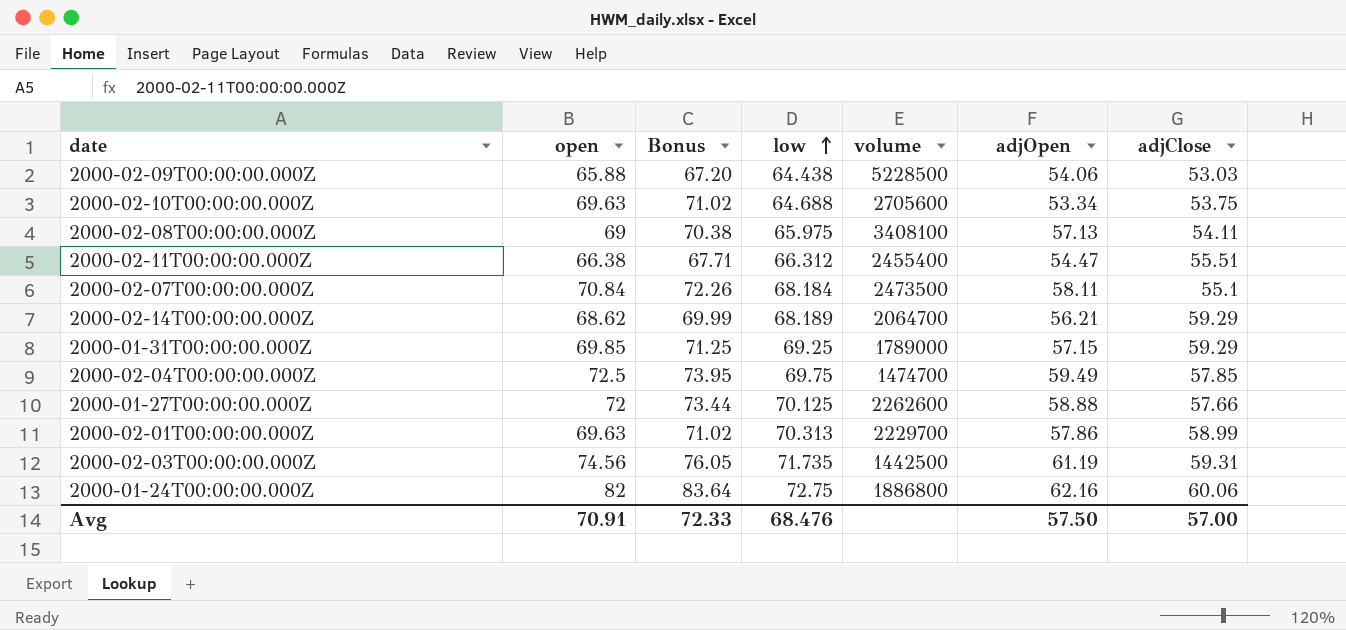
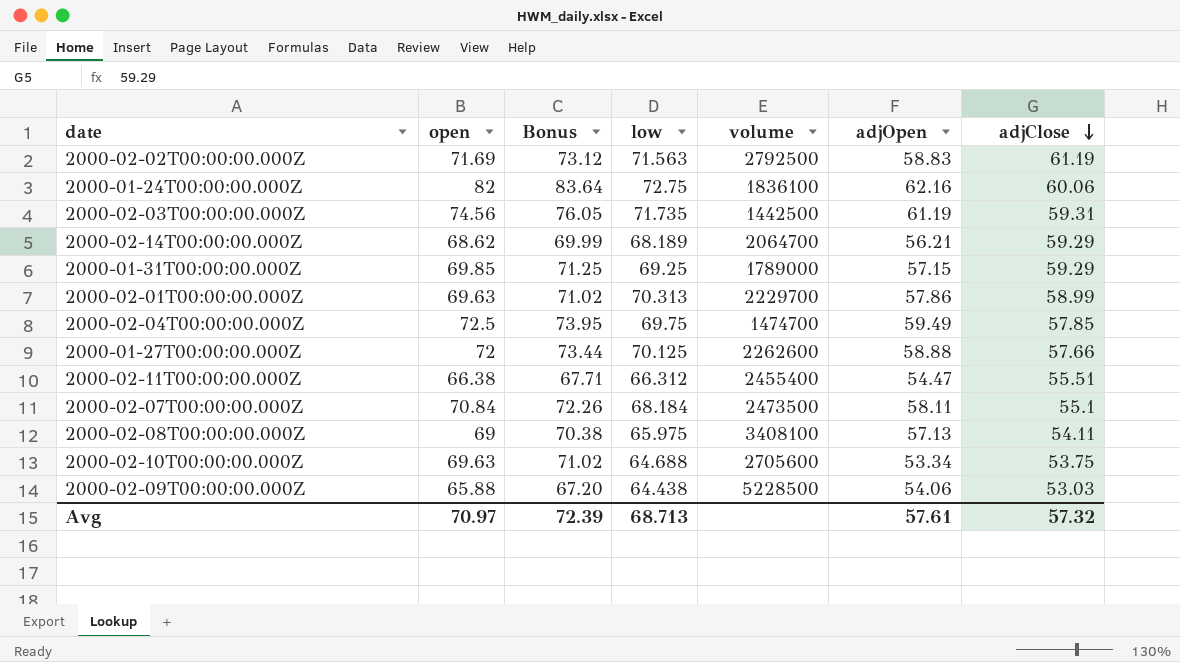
row order: low ascending -> adjClose descending
row 2000-02-02T00:00:00.000Z: none -> 71.69 | 73.12 | 71.563 | 2792500 | 58.83 | 61.19
2000-01-24T00:00:00.000Z | volume: 1886800 -> 1836100
Avg | open: 70.91 -> 70.97
Avg | Bonus: 72.33 -> 72.39
Avg | low: 68.476 -> 68.713
Avg | adjOpen: 57.50 -> 57.61
Avg | adjClose: 57.00 -> 57.32

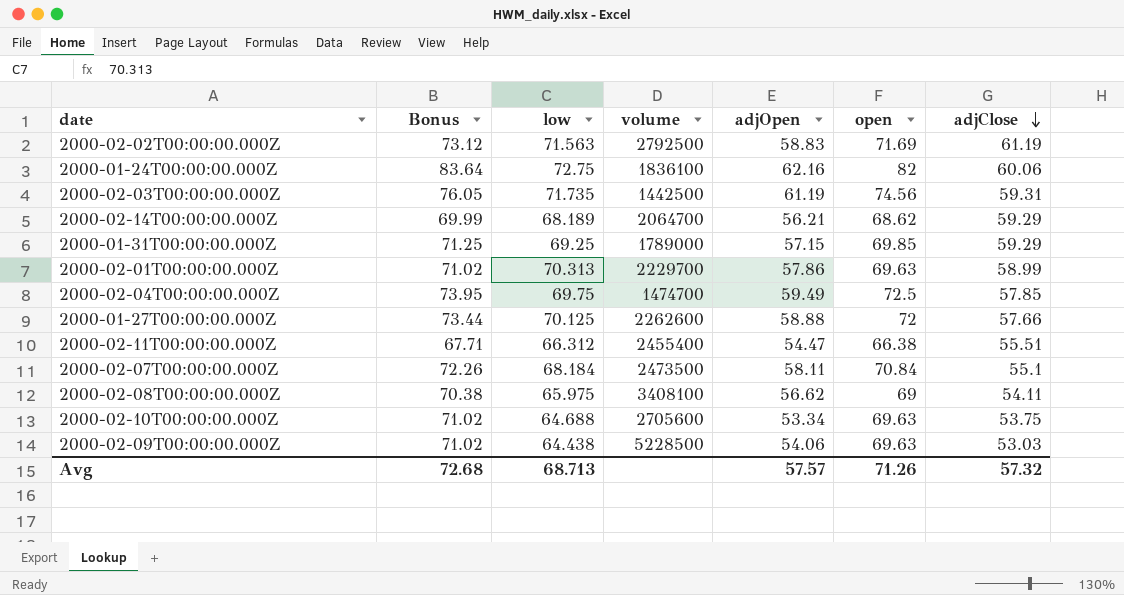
column open | position: 2 -> 6
2000-02-08T00:00:00.000Z | adjOpen: 57.13 -> 56.62
2000-02-09T00:00:00.000Z | Bonus: 67.20 -> 71.02
2000-02-09T00:00:00.000Z | open: 65.88 -> 69.63
Avg | Bonus: 72.39 -> 72.68
Avg | adjOpen: 57.61 -> 57.57
Avg | open: 70.97 -> 71.26

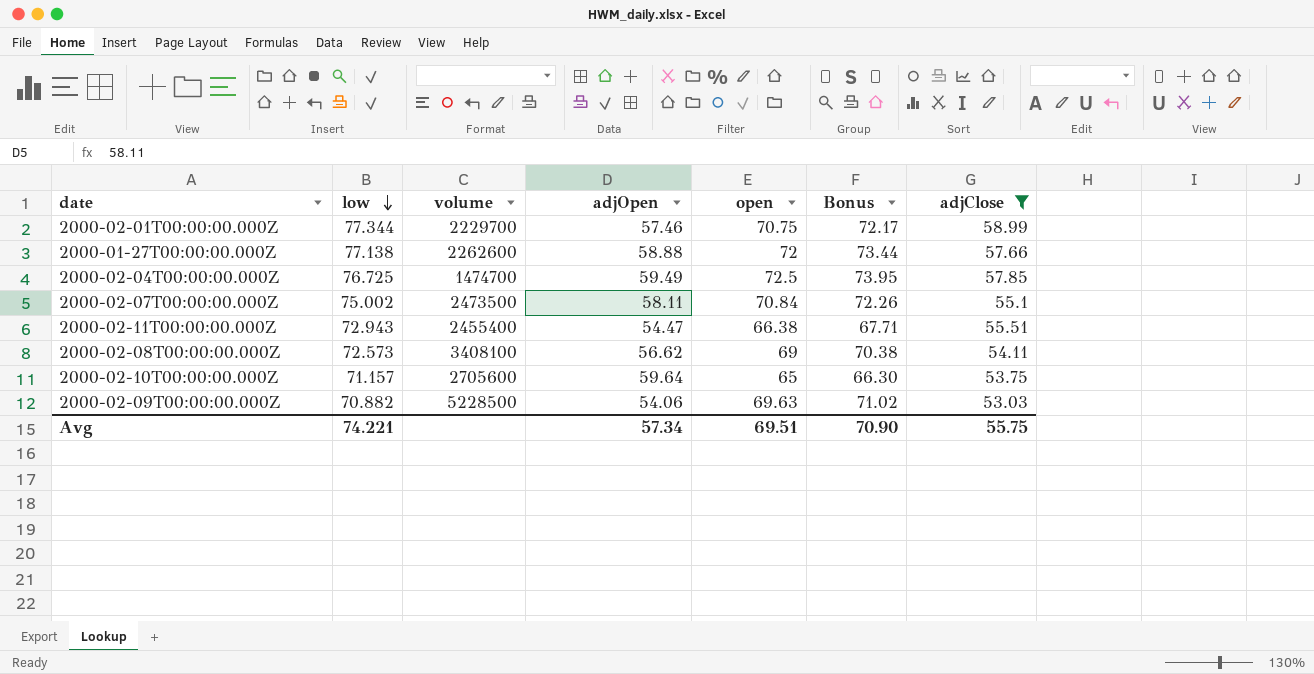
filter: none -> adjClose <= 58.99
row order: adjClose descending -> low descending
column Bonus | position: 2 -> 6
2000-02-01T00:00:00.000Z | low: 70.313 -> 77.344
2000-02-01T00:00:00.000Z | adjOpen: 57.86 -> 57.46
2000-02-01T00:00:00.000Z | open: 69.63 -> 70.75
2000-02-01T00:00:00.000Z | Bonus: 71.02 -> 72.17
2000-01-27T00:00:00.000Z | low: 70.125 -> 77.138
2000-02-04T00:00:00.000Z | low: 69.75 -> 76.725
2000-02-07T00:00:00.000Z | low: 68.184 -> 75.002
2000-02-11T00:00:00.000Z | low: 66.312 -> 72.943
2000-02-08T00:00:00.000Z | low: 65.975 -> 72.573
2000-02-10T00:00:00.000Z | low: 64.688 -> 71.157
2000-02-10T00:00:00.000Z | adjOpen: 53.34 -> 59.64
2000-02-10T00:00:00.000Z | open: 69.63 -> 65
2000-02-10T00:00:00.000Z | Bonus: 71.02 -> 66.30
2000-02-09T00:00:00.000Z | low: 64.438 -> 70.882
Avg | low: 68.713 -> 74.221
Avg | adjOpen: 57.57 -> 57.34
Avg | open: 71.26 -> 69.51
Avg | Bonus: 72.68 -> 70.90
Avg | adjClose: 57.32 -> 55.75

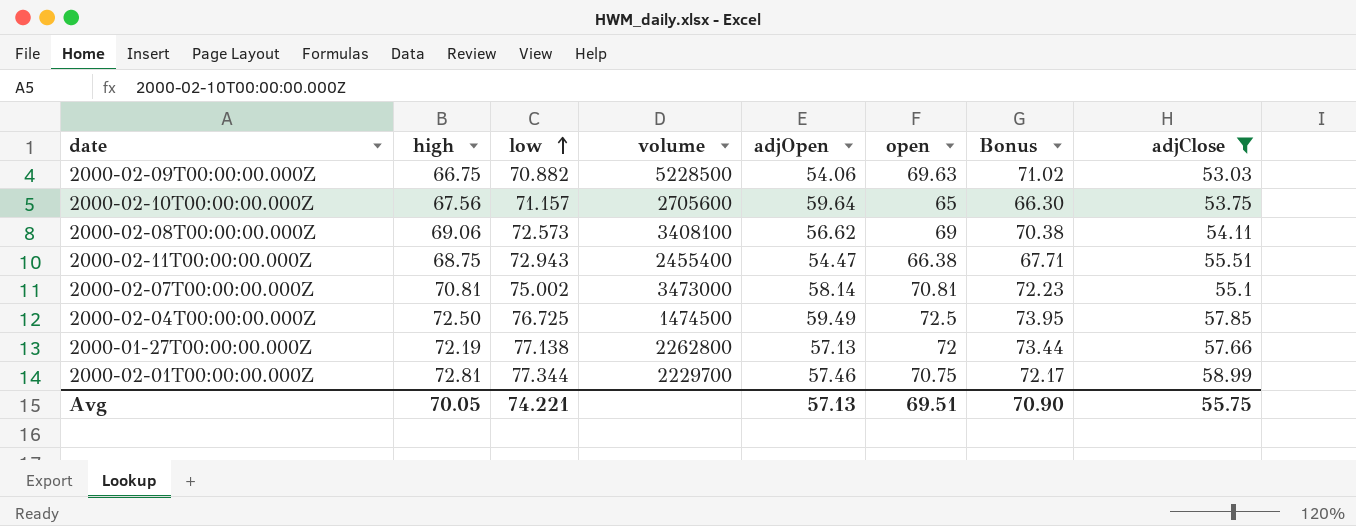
row order: low descending -> low ascending
column high | position: none -> 2
2000-02-07T00:00:00.000Z | volume: 2473500 -> 3473000
2000-02-07T00:00:00.000Z | adjOpen: 58.11 -> 58.14
2000-02-07T00:00:00.000Z | open: 70.84 -> 70.81
2000-02-07T00:00:00.000Z | Bonus: 72.26 -> 72.23
2000-02-04T00:00:00.000Z | volume: 1474700 -> 1474500
2000-01-27T00:00:00.000Z | volume: 2262600 -> 2262800
2000-01-27T00:00:00.000Z | adjOpen: 58.88 -> 57.13
Avg | adjOpen: 57.34 -> 57.13

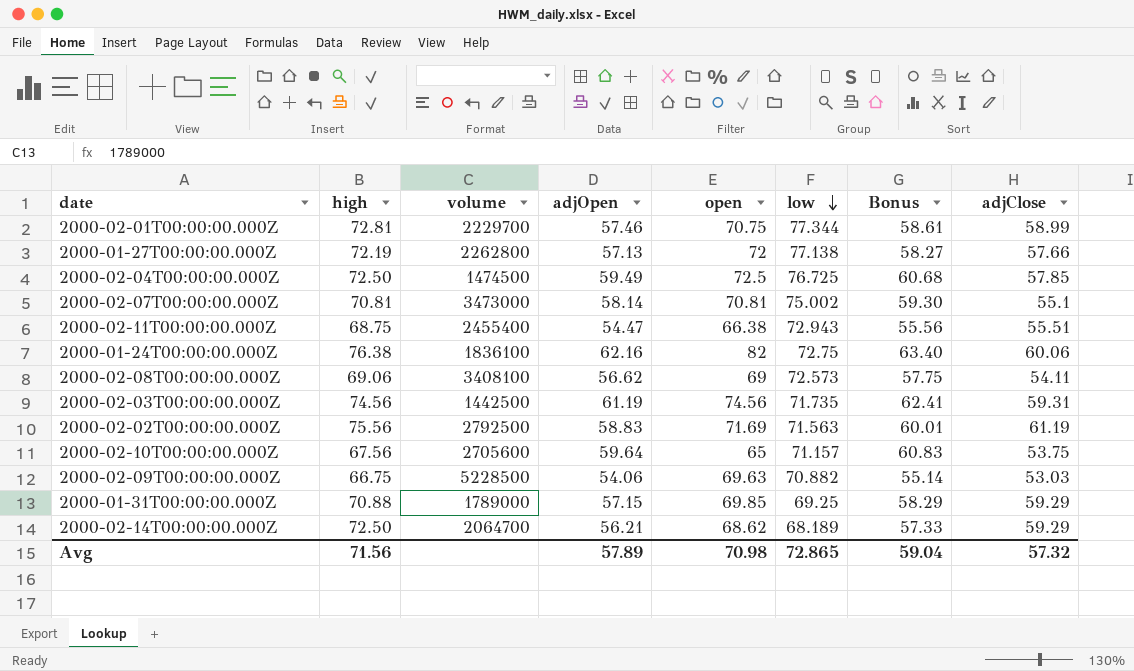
filter: adjClose <= 58.99 -> none
row order: low ascending -> low descending
column low | position: 3 -> 6
column Bonus | formula: [open] * 1.02 -> [adjOpen] * 1.02
Avg | high: 70.05 -> 71.56
Avg | adjOpen: 57.13 -> 57.89
Avg | open: 69.51 -> 70.98
Avg | low: 74.221 -> 72.865
Avg | Bonus: 70.90 -> 59.04
Avg | adjClose: 55.75 -> 57.32

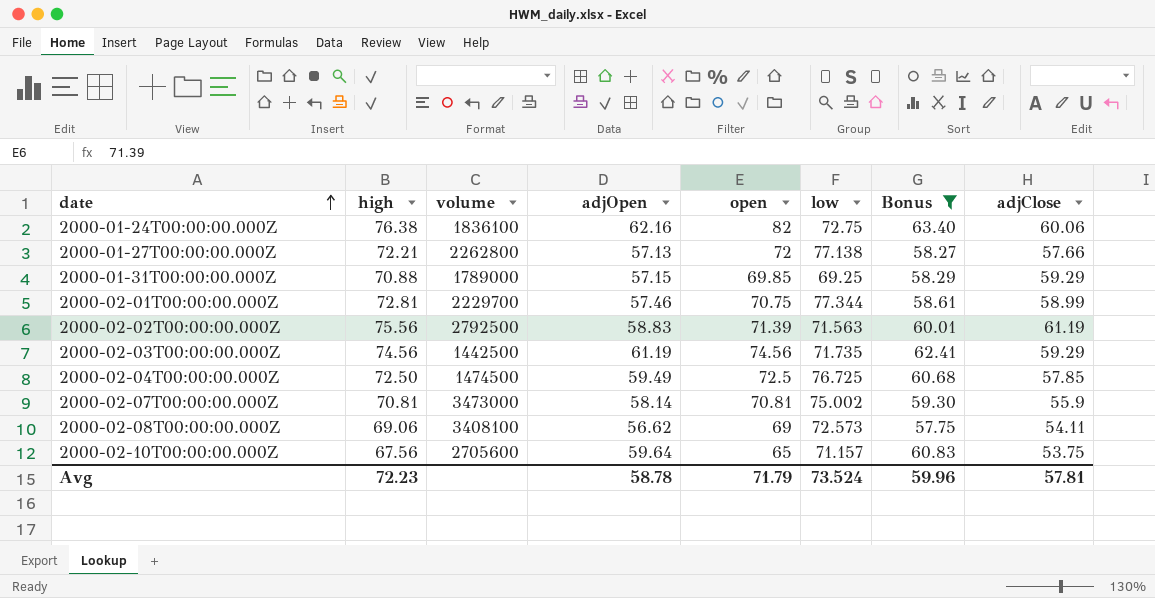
filter: none -> Bonus >= 57.75
row order: low descending -> date ascending
2000-01-27T00:00:00.000Z | high: 72.19 -> 72.21
2000-02-02T00:00:00.000Z | open: 71.69 -> 71.39
2000-02-03T00:00:00.000Z | adjClose: 59.31 -> 59.29
2000-02-07T00:00:00.000Z | adjClose: 55.1 -> 55.9
Avg | high: 71.56 -> 72.23
Avg | adjOpen: 57.89 -> 58.78
Avg | open: 70.98 -> 71.79
Avg | low: 72.865 -> 73.524
Avg | Bonus: 59.04 -> 59.96
Avg | adjClose: 57.32 -> 57.81

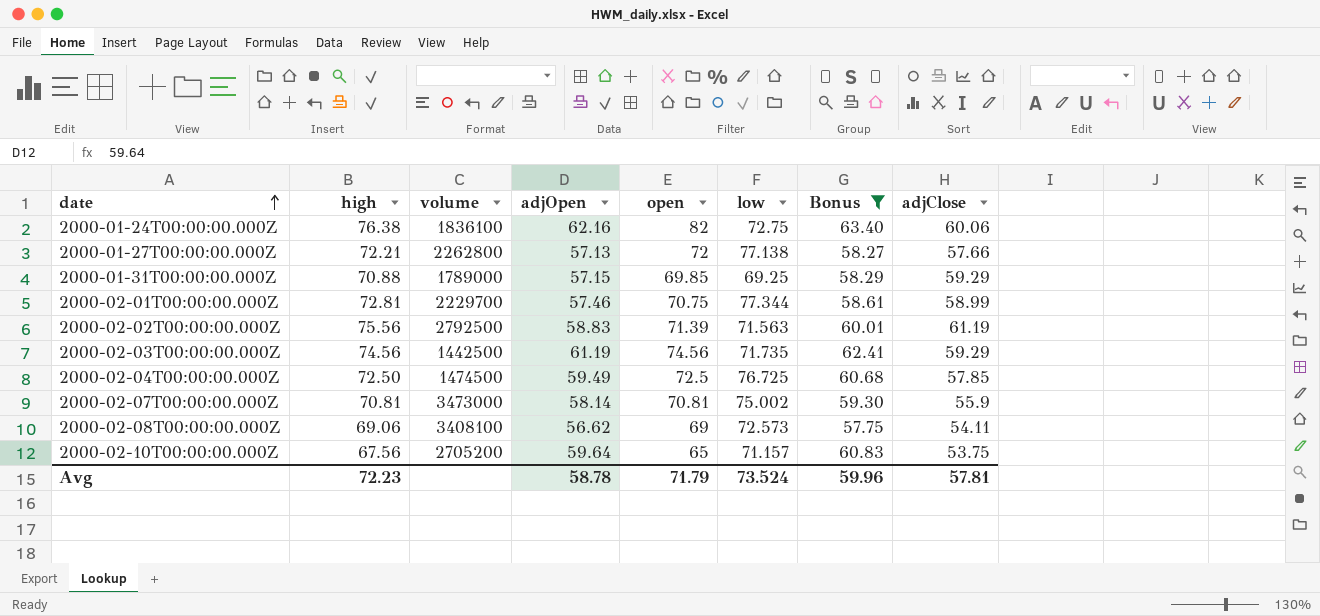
2000-02-10T00:00:00.000Z | volume: 2705600 -> 2705200

